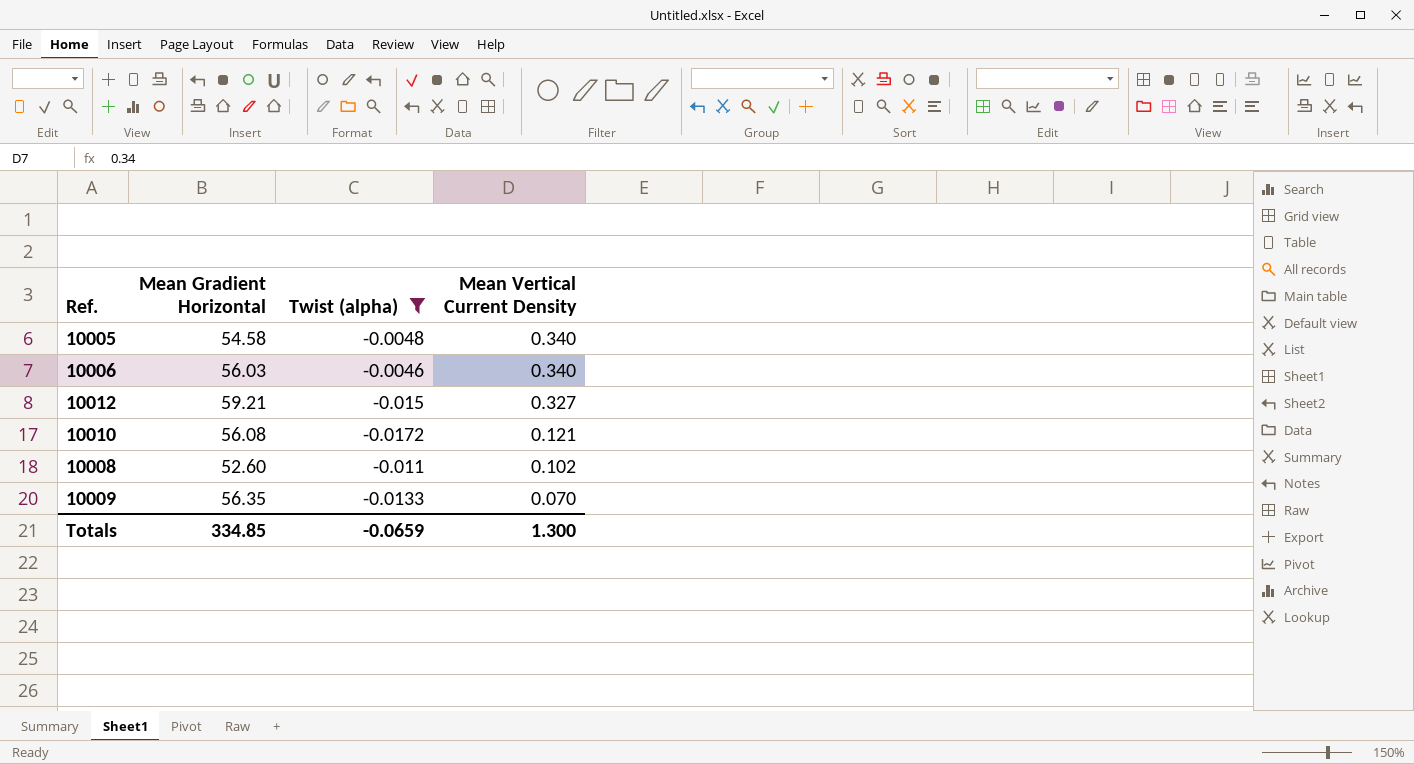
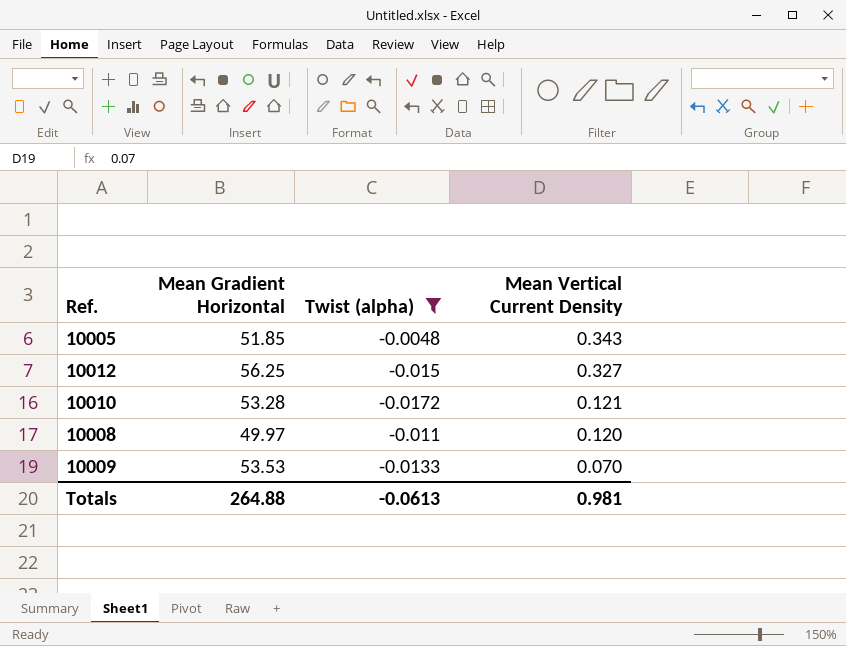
row 10006: 56.03 | -0.0046 | 0.340 -> none
10005 | Mean Gradient Horizontal: 54.58 -> 51.85
10005 | Mean Vertical Current Density: 0.340 -> 0.343
10012 | Mean Gradient Horizontal: 59.21 -> 56.25
10010 | Mean Gradient Horizontal: 56.08 -> 53.28
10008 | Mean Gradient Horizontal: 52.60 -> 49.97
10008 | Mean Vertical Current Density: 0.102 -> 0.120
10009 | Mean Gradient Horizontal: 56.35 -> 53.53
Totals | Mean Gradient Horizontal: 334.85 -> 264.88
Totals | Twist (alpha): -0.0659 -> -0.0613
Totals | Mean Vertical Current Density: 1.300 -> 0.981

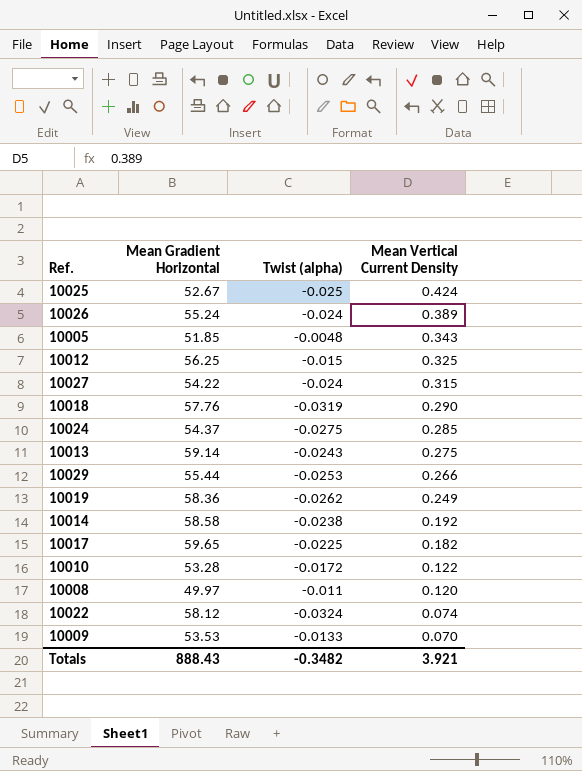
filter: Twist (alpha) >= -0.0172 -> none
10012 | Mean Vertical Current Density: 0.327 -> 0.325
10010 | Mean Vertical Current Density: 0.121 -> 0.122
Totals | Mean Gradient Horizontal: 264.88 -> 888.43
Totals | Twist (alpha): -0.0613 -> -0.3482
Totals | Mean Vertical Current Density: 0.981 -> 3.921

